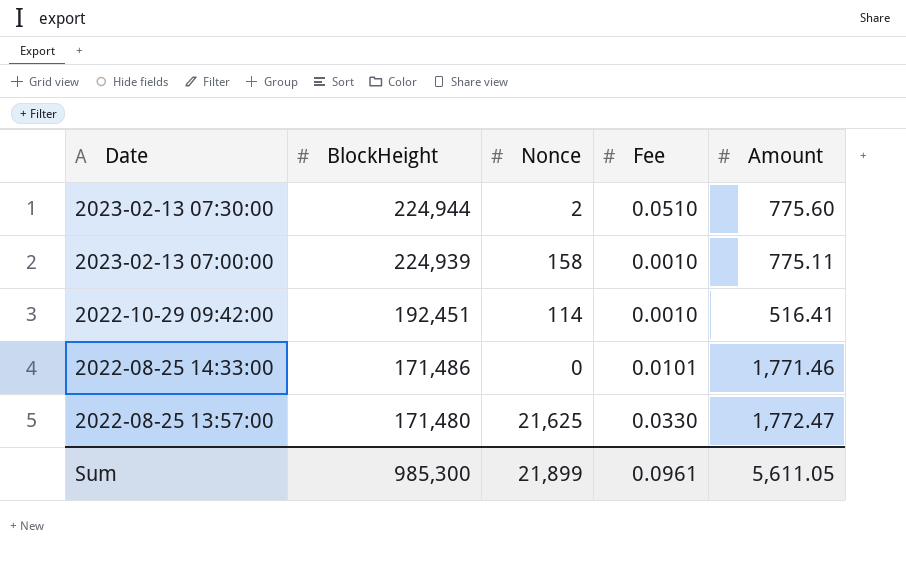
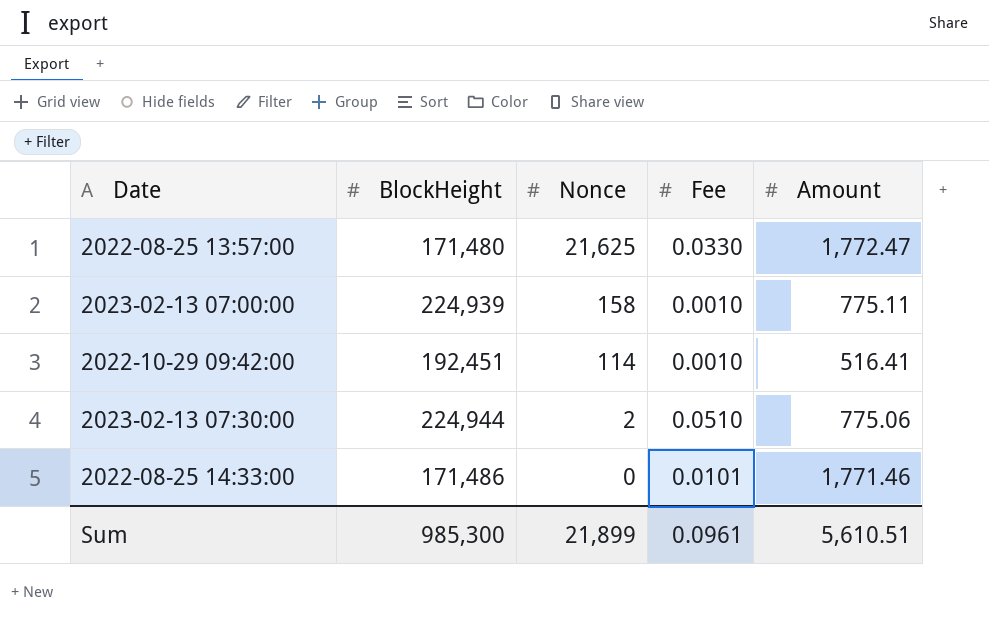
row order: Date descending -> Nonce descending
2023-02-13 07:30:00 | Amount: 775.60 -> 775.06
Sum | Amount: 5,611.05 -> 5,610.51

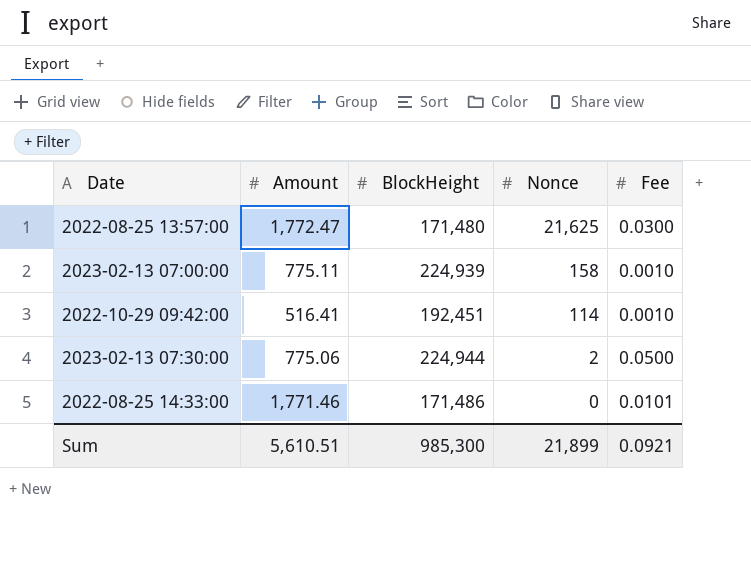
column Amount | position: 5 -> 2
2022-08-25 13:57:00 | Fee: 0.0330 -> 0.0300
2023-02-13 07:30:00 | Fee: 0.0510 -> 0.0500
Sum | Fee: 0.0961 -> 0.0921

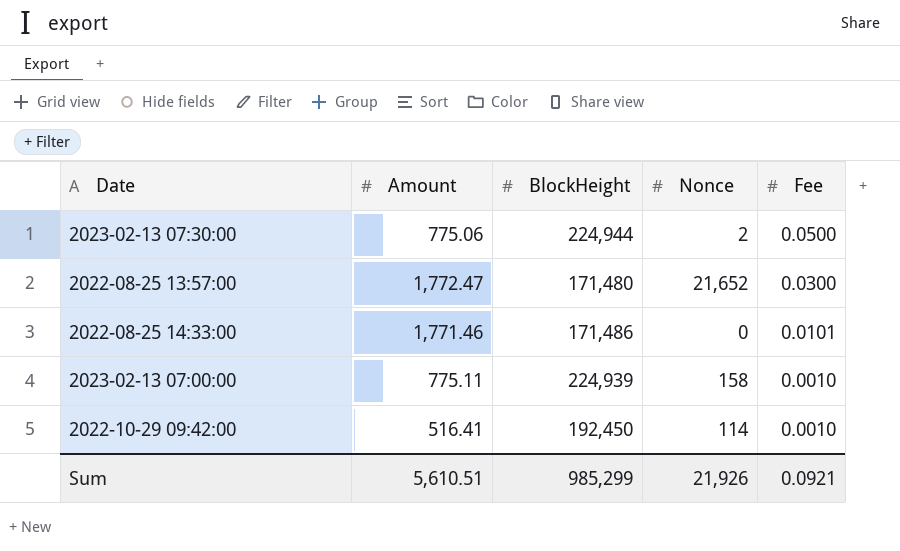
row order: Nonce descending -> Fee descending
2022-08-25 13:57:00 | Nonce: 21,625 -> 21,652
2022-10-29 09:42:00 | BlockHeight: 192,451 -> 192,450
Sum | BlockHeight: 985,300 -> 985,299
Sum | Nonce: 21,899 -> 21,926

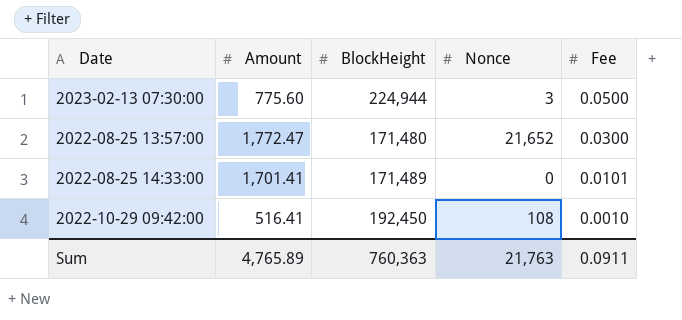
row 2023-02-13 07:00:00: 775.11 | 224,939 | 158 | 0.0010 -> none
2023-02-13 07:30:00 | Amount: 775.06 -> 775.60
2023-02-13 07:30:00 | Nonce: 2 -> 3
2022-08-25 14:33:00 | Amount: 1,771.46 -> 1,701.41
2022-08-25 14:33:00 | BlockHeight: 171,486 -> 171,489
2022-10-29 09:42:00 | Nonce: 114 -> 108
Sum | Amount: 5,610.51 -> 4,765.89
Sum | BlockHeight: 985,299 -> 760,363
Sum | Nonce: 21,926 -> 21,763
Sum | Fee: 0.0921 -> 0.0911

